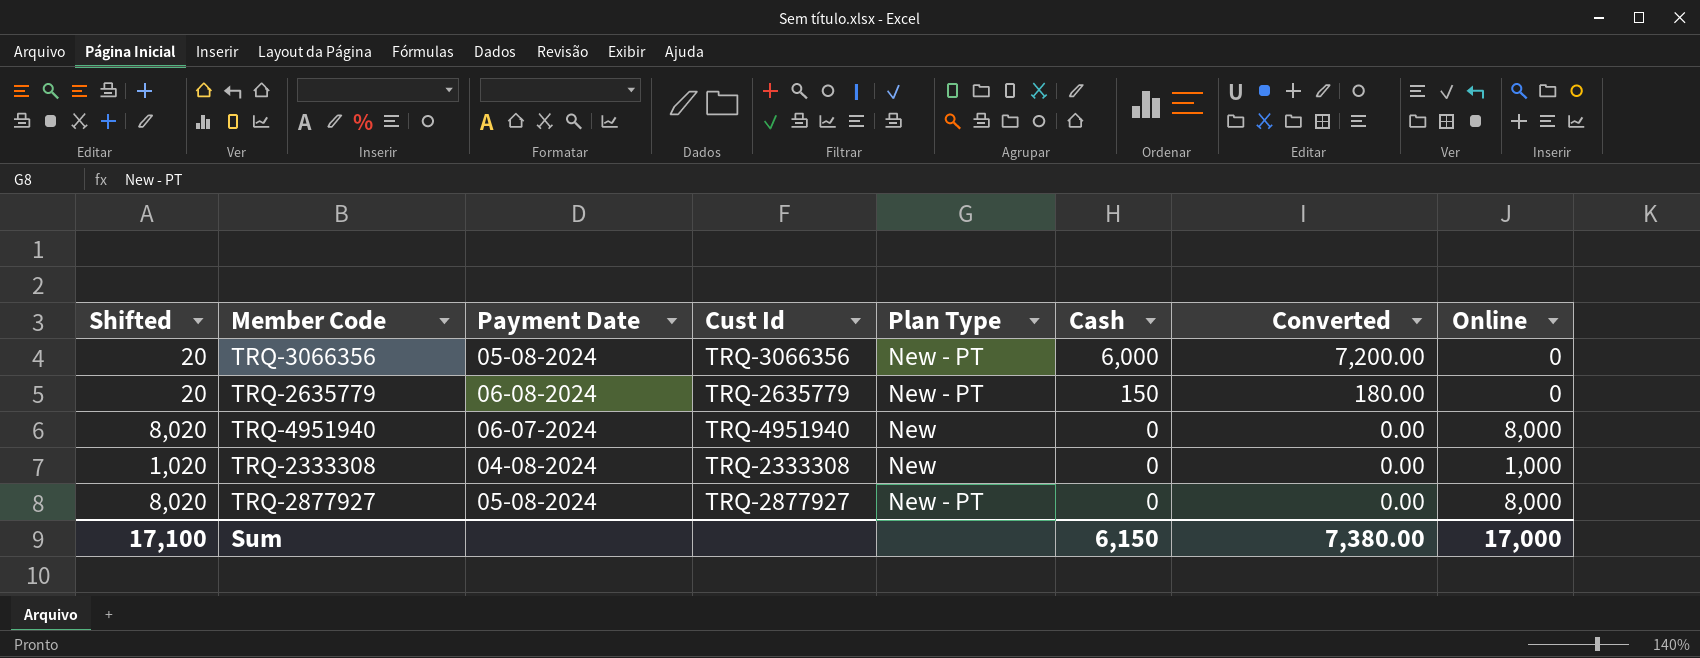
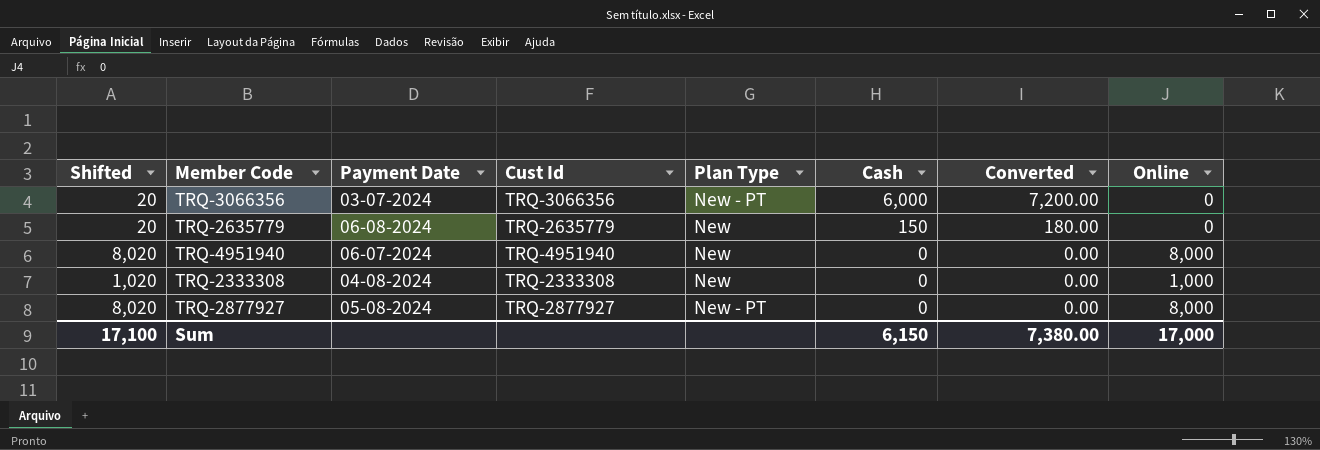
TRQ-3066356 | Payment Date: 05-08-2024 -> 03-07-2024
TRQ-2635779 | Plan Type: New - PT -> New

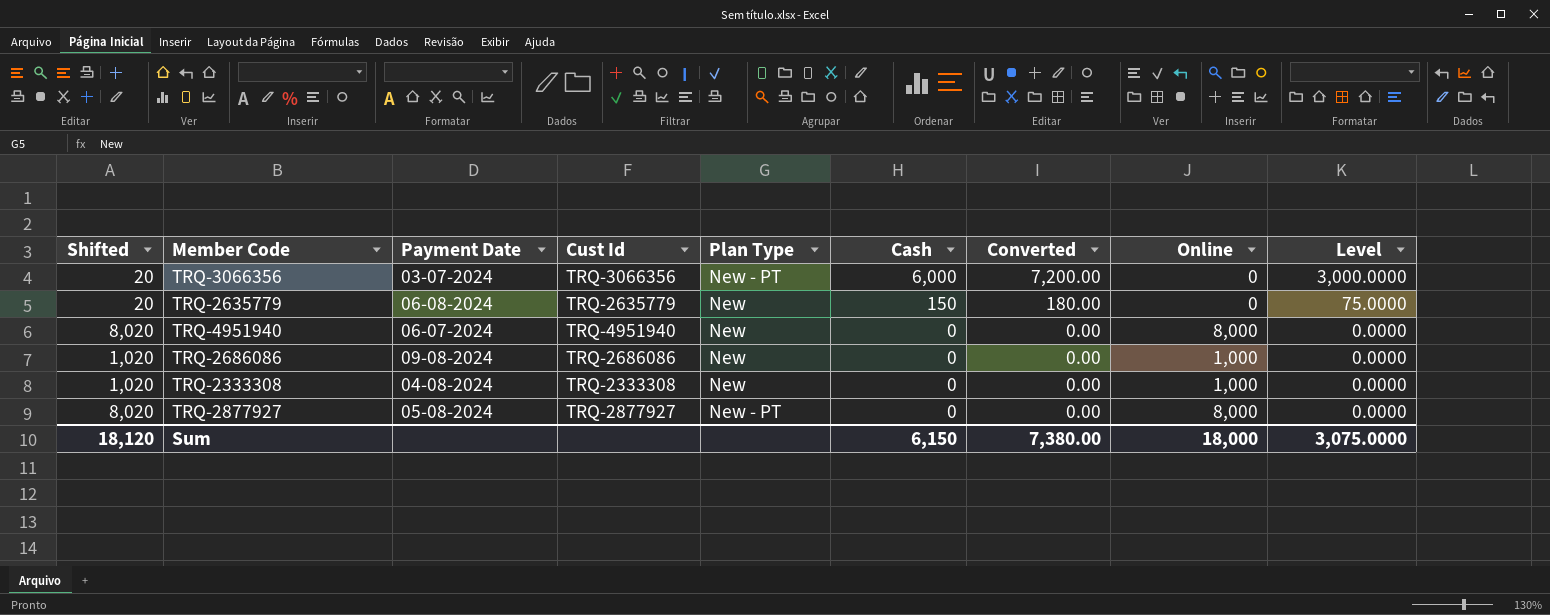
column Level | formula: none -> [Cash] * 0.5
row TRQ-2686086: none -> 1,020 | 09-08-2024 | TRQ-2686086 | New | 0 | 0.00 | 1,000 | 0.0000
Sum | Shifted: 17,100 -> 18,120
Sum | Online: 17,000 -> 18,000

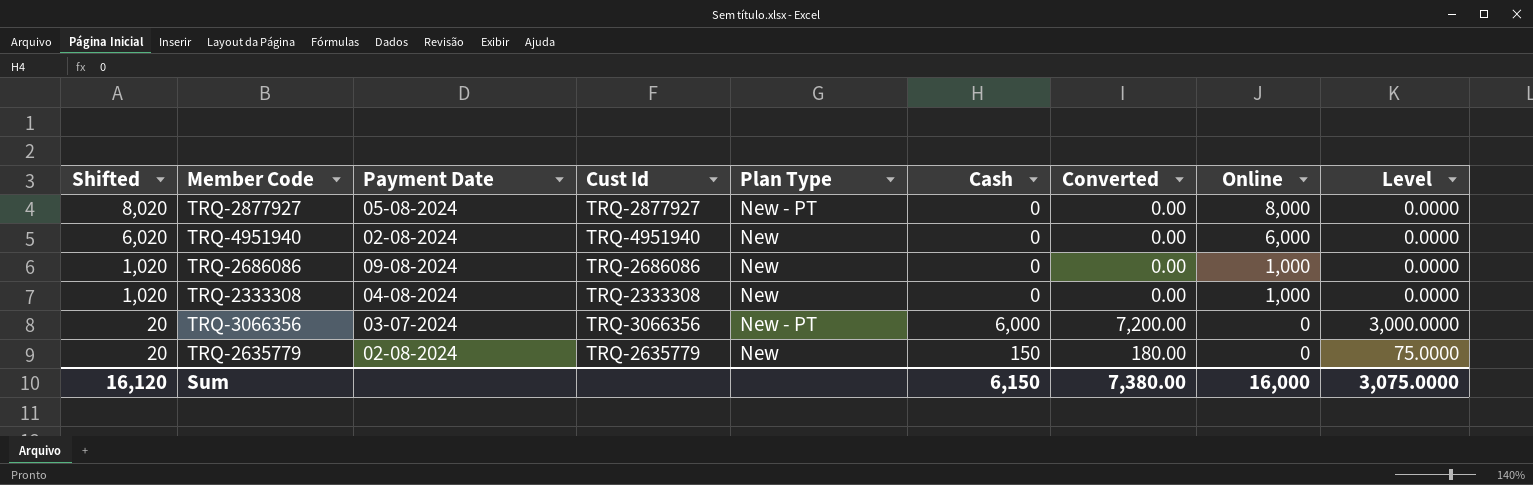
row order: Cash descending -> Shifted descending
TRQ-4951940 | Shifted: 8,020 -> 6,020
TRQ-4951940 | Payment Date: 06-07-2024 -> 02-08-2024
TRQ-4951940 | Online: 8,000 -> 6,000
TRQ-2635779 | Payment Date: 06-08-2024 -> 02-08-2024
Sum | Shifted: 18,120 -> 16,120
Sum | Online: 18,000 -> 16,000

